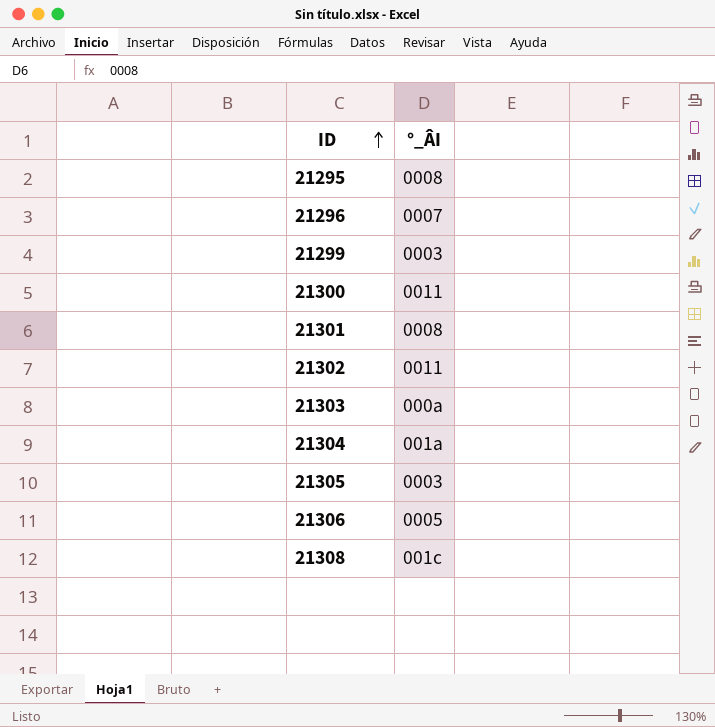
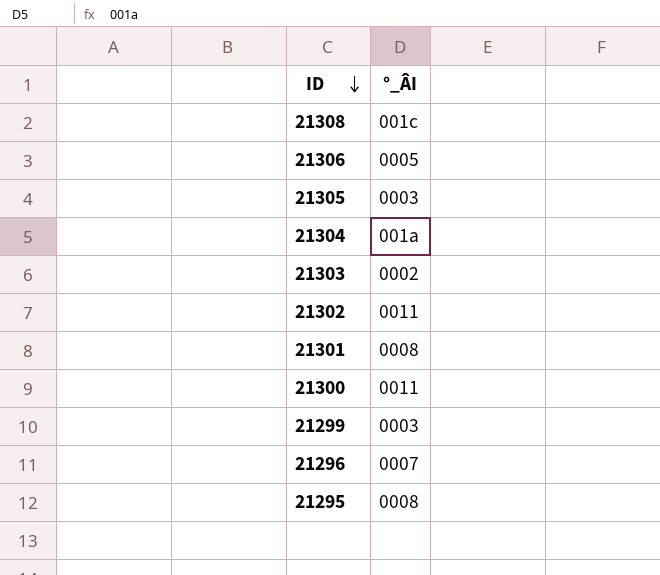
row order: ID ascending -> ID descending
21303 | °_ÂI: 000a -> 0002

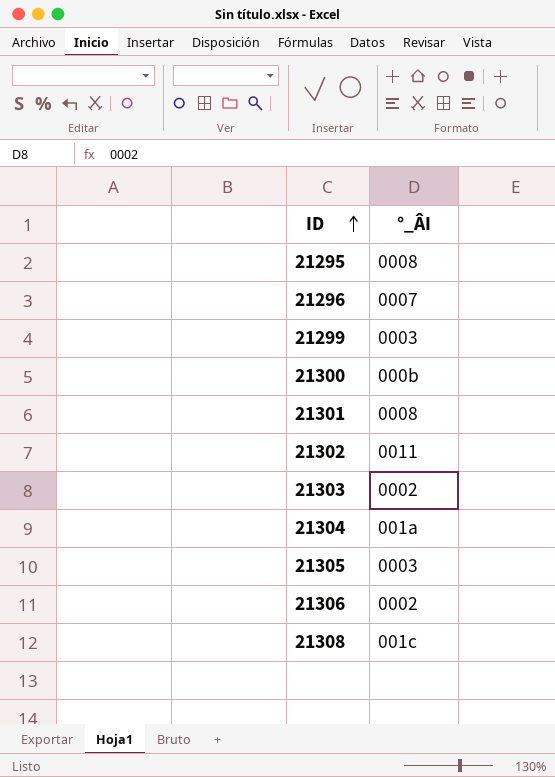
row order: ID descending -> ID ascending
21300 | °_ÂI: 0011 -> 000b
21306 | °_ÂI: 0005 -> 0002

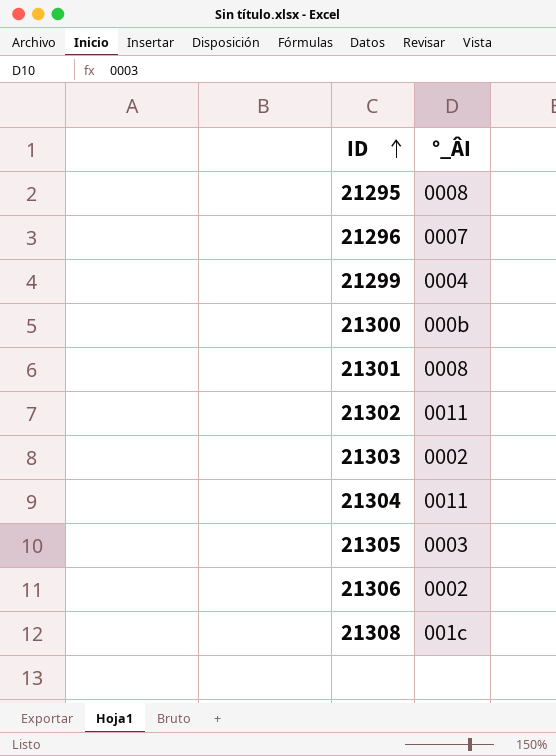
21299 | °_ÂI: 0003 -> 0004
21304 | °_ÂI: 001a -> 0011

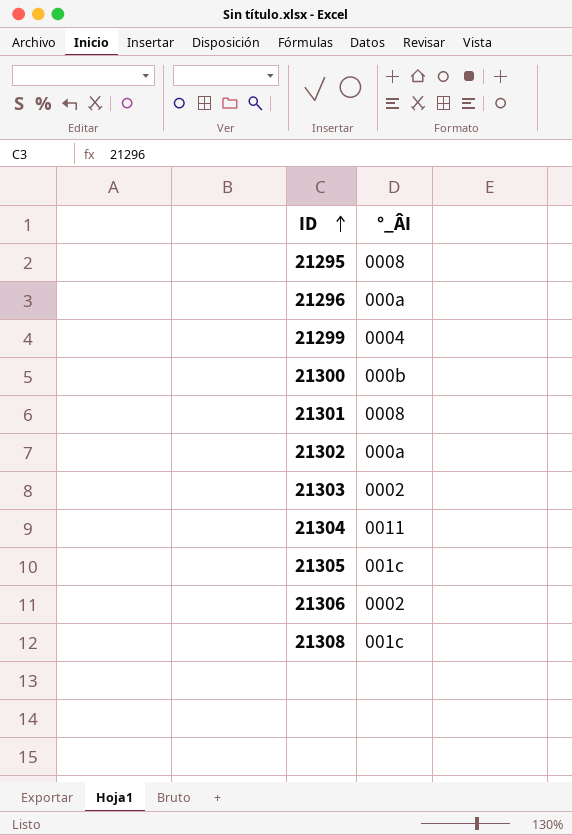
21296 | °_ÂI: 0007 -> 000a
21302 | °_ÂI: 0011 -> 000a
21305 | °_ÂI: 0003 -> 001c

